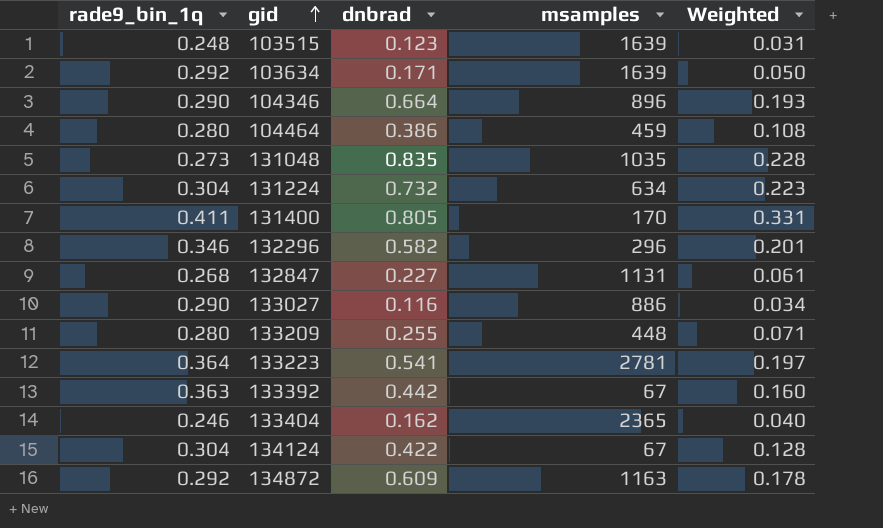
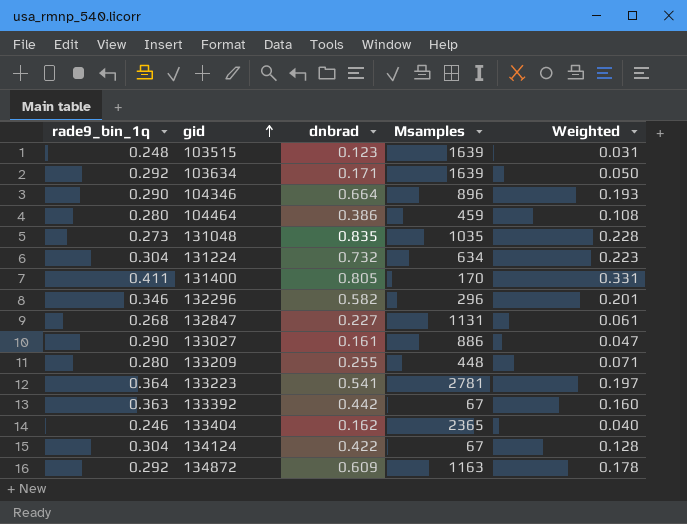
column name: msamples -> Msamples
133027 | dnbrad: 0.116 -> 0.161
133027 | Weighted: 0.034 -> 0.047

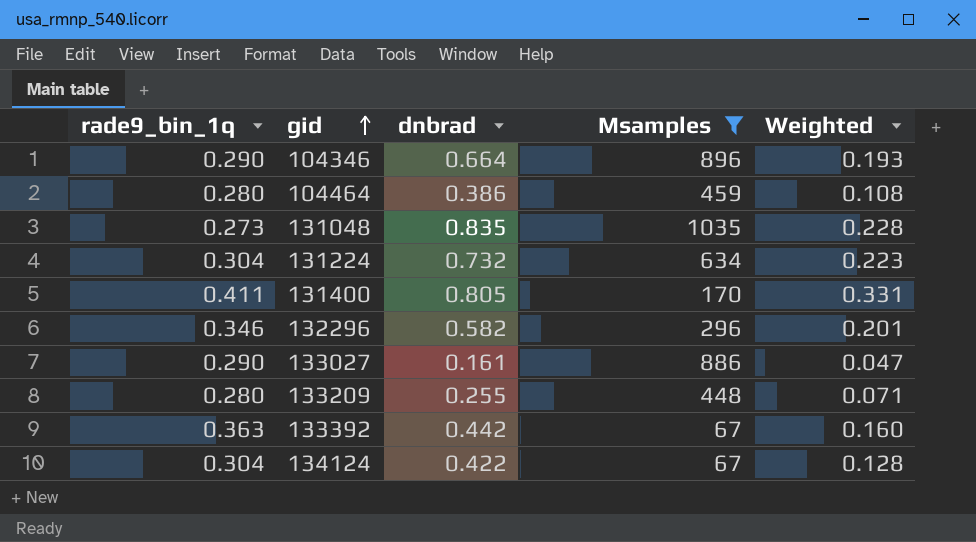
filter: none -> Msamples <= 1035

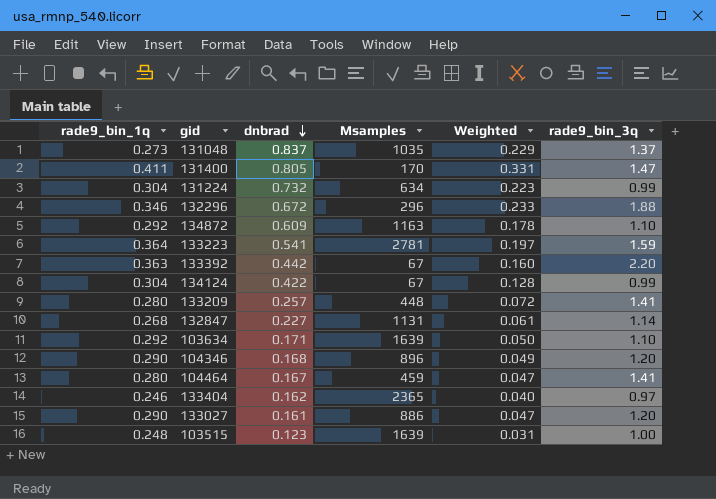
filter: Msamples <= 1035 -> none
row order: gid ascending -> dnbrad descending
column rade9_bin_3q | position: none -> 6
131048 | dnbrad: 0.835 -> 0.837
131048 | Weighted: 0.228 -> 0.229
132296 | dnbrad: 0.582 -> 0.672
132296 | Weighted: 0.201 -> 0.233
133209 | dnbrad: 0.255 -> 0.257
133209 | Weighted: 0.071 -> 0.072
104346 | dnbrad: 0.664 -> 0.168
104346 | Weighted: 0.193 -> 0.049
104464 | dnbrad: 0.386 -> 0.167
104464 | Weighted: 0.108 -> 0.047

